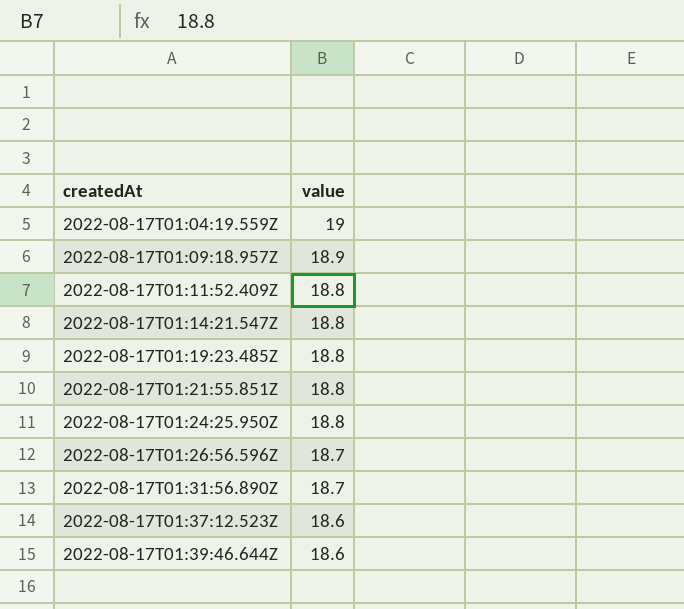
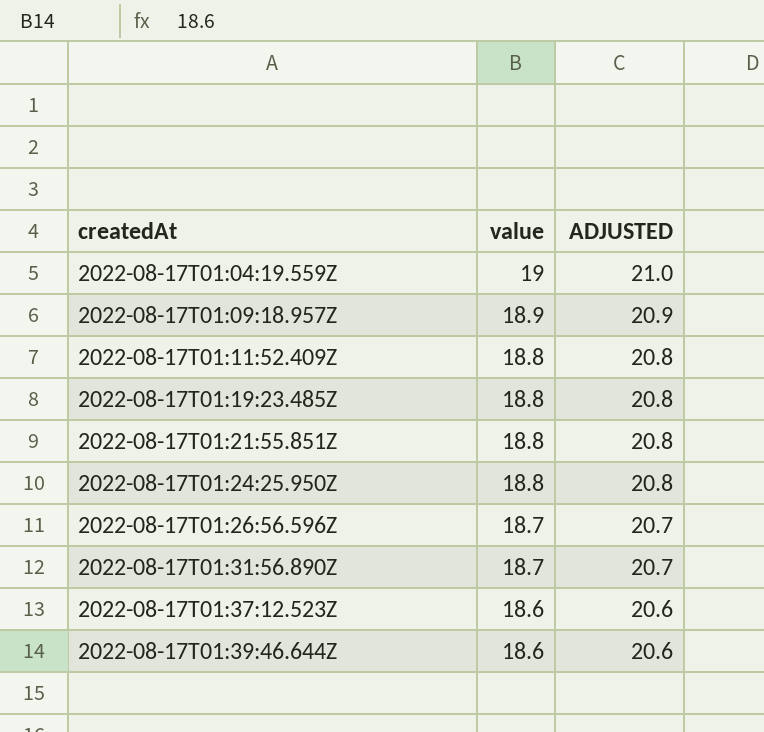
column ADJUSTED | formula: none -> [value] + 2
row 2022-08-17T01:14:21.547Z: 18.8 -> none

